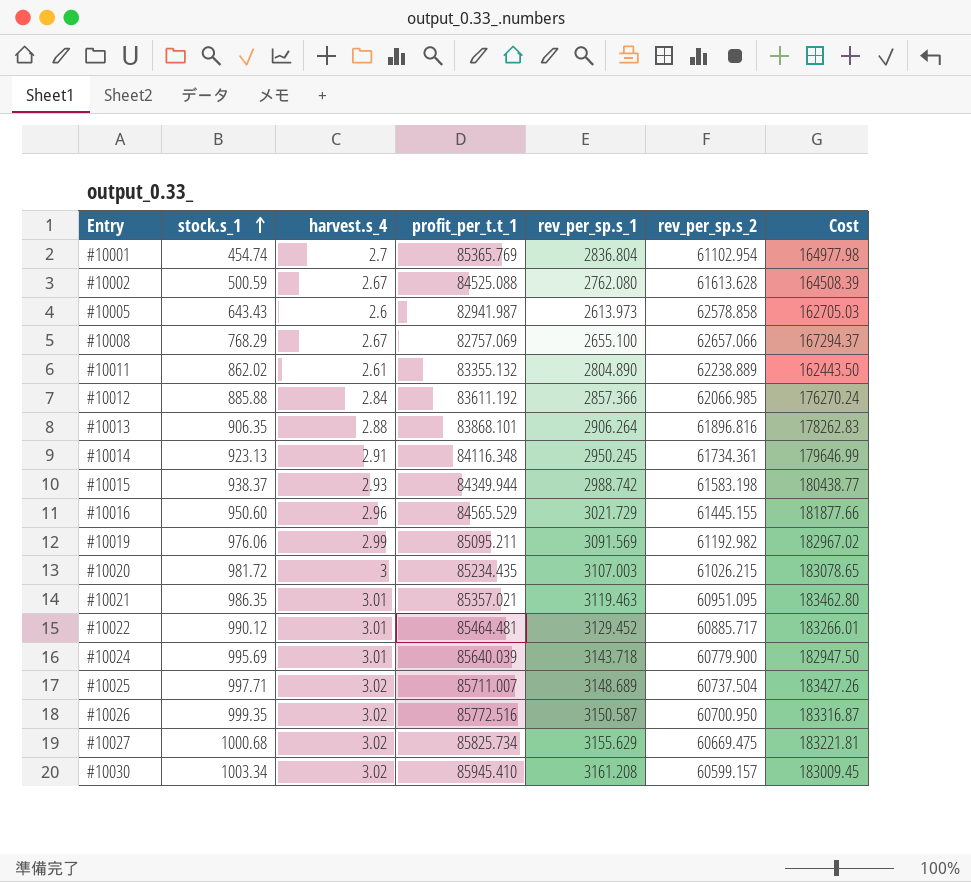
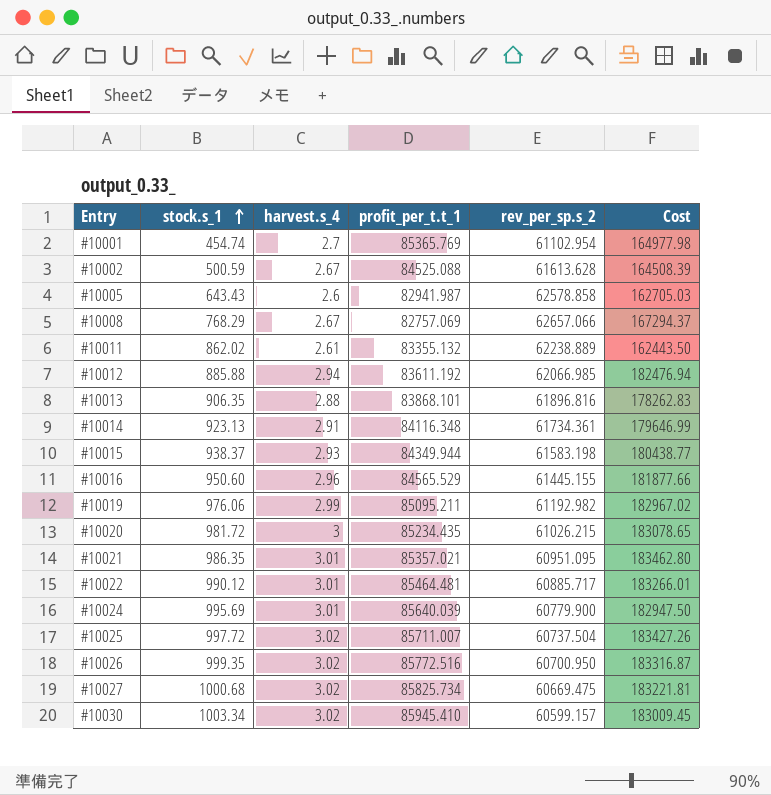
column rev_per_sp.s_1 | position: 5 -> none
#10012 | harvest.s_4: 2.84 -> 2.94
#10012 | Cost: 176270.24 -> 182476.94
#10025 | stock.s_1: 997.71 -> 997.72

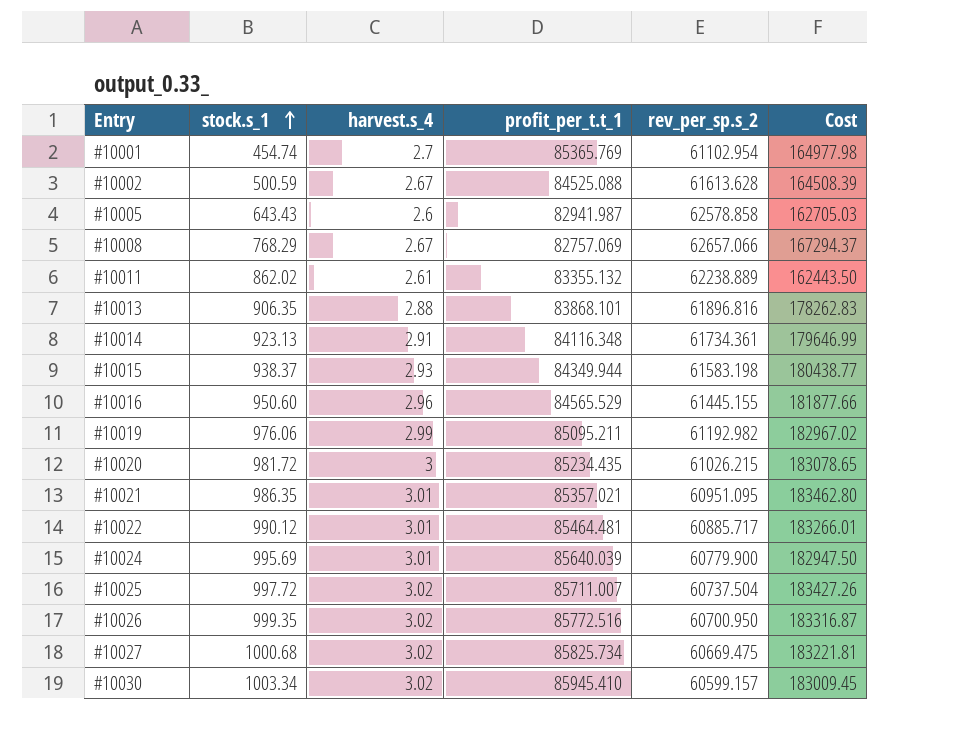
row #10012: 885.88 | 2.94 | 83611.192 | 62066.985 | 182476.94 -> none

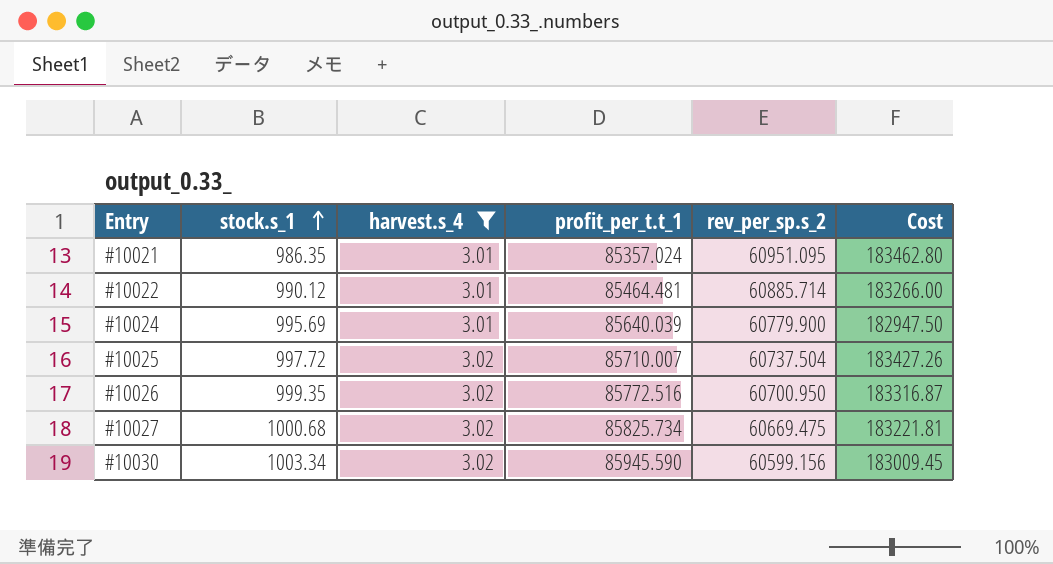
filter: none -> harvest.s_4 >= 3.01
#10021 | profit_per_t.t_1: 85357.021 -> 85357.024
#10022 | rev_per_sp.s_2: 60885.717 -> 60885.714
#10022 | Cost: 183266.01 -> 183266.00
#10025 | profit_per_t.t_1: 85711.007 -> 85710.007
#10030 | profit_per_t.t_1: 85945.410 -> 85945.590
#10030 | rev_per_sp.s_2: 60599.157 -> 60599.156

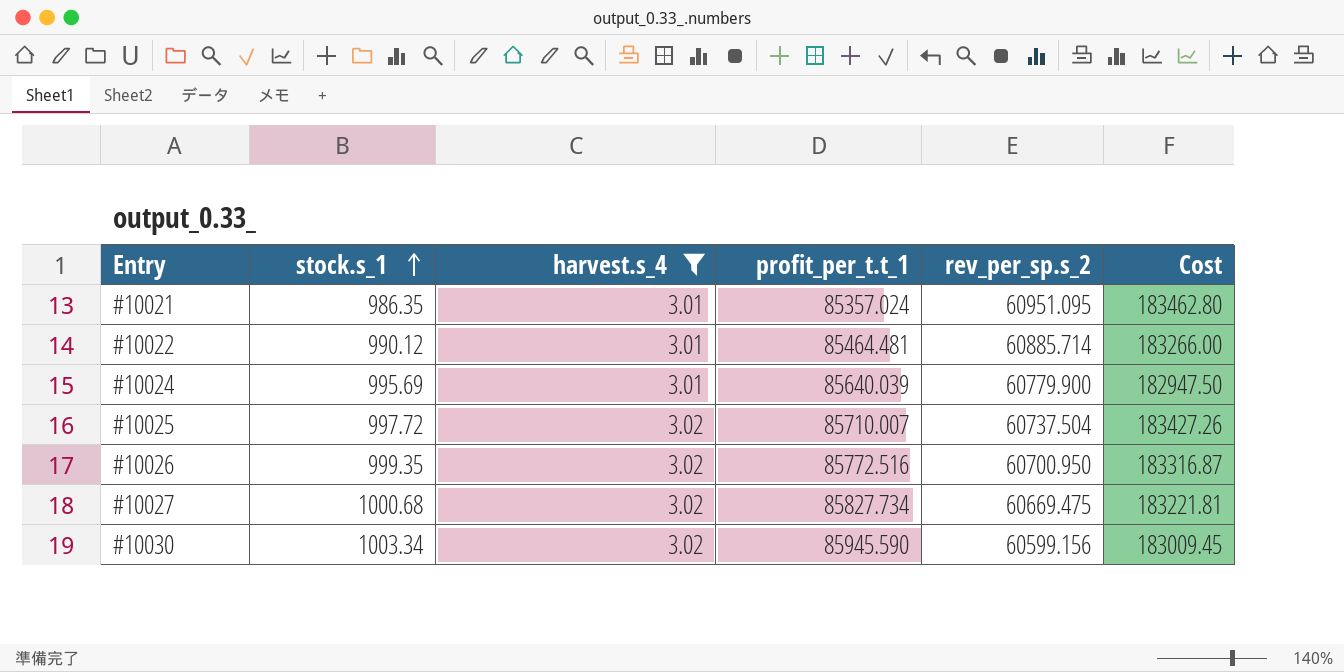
#10027 | profit_per_t.t_1: 85825.734 -> 85827.734

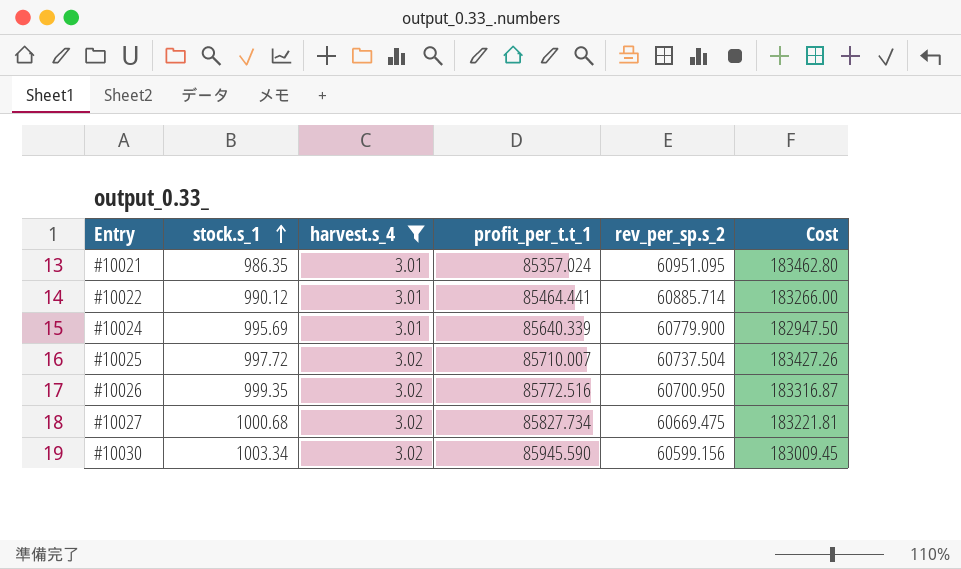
#10022 | profit_per_t.t_1: 85464.481 -> 85464.441
#10024 | profit_per_t.t_1: 85640.039 -> 85640.339

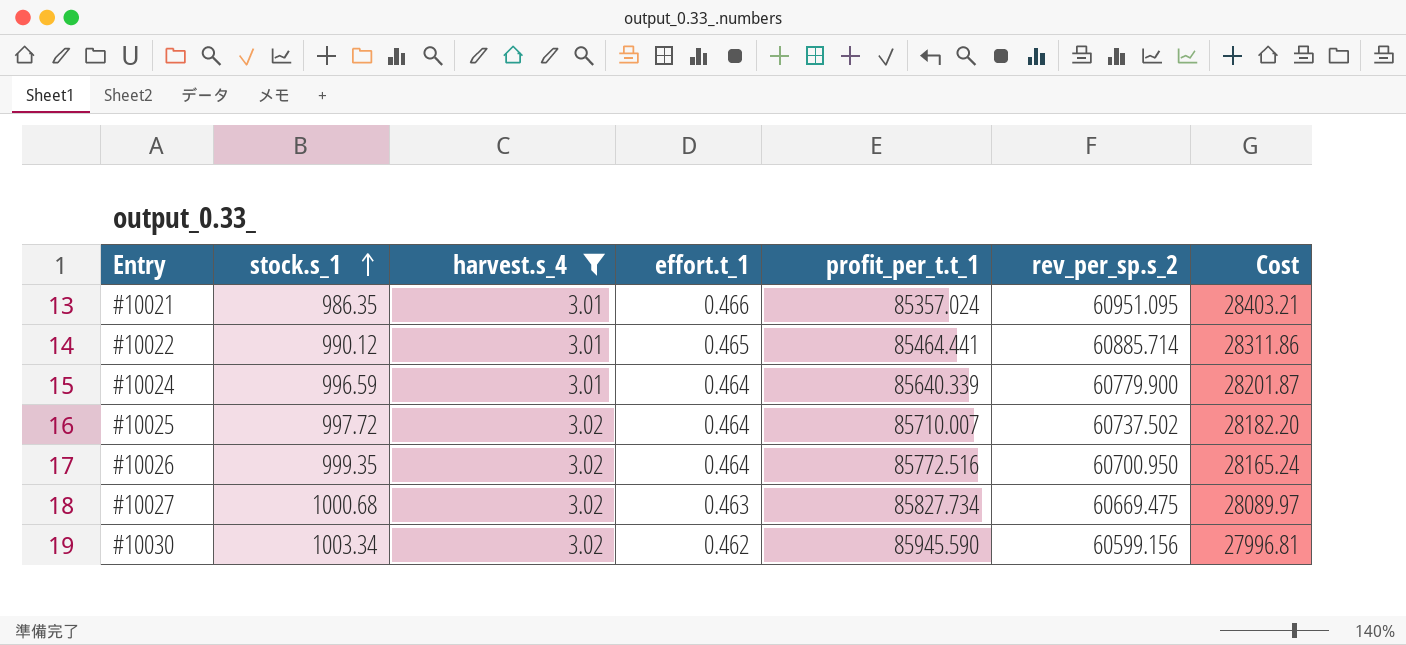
column effort.t_1 | position: none -> 4
column Cost | formula: [harvest.s_4] * [rev_per_sp.s_2] -> [effort.t_1] * [rev_per_sp.s_2]
#10024 | stock.s_1: 995.69 -> 996.59
#10025 | rev_per_sp.s_2: 60737.504 -> 60737.502

